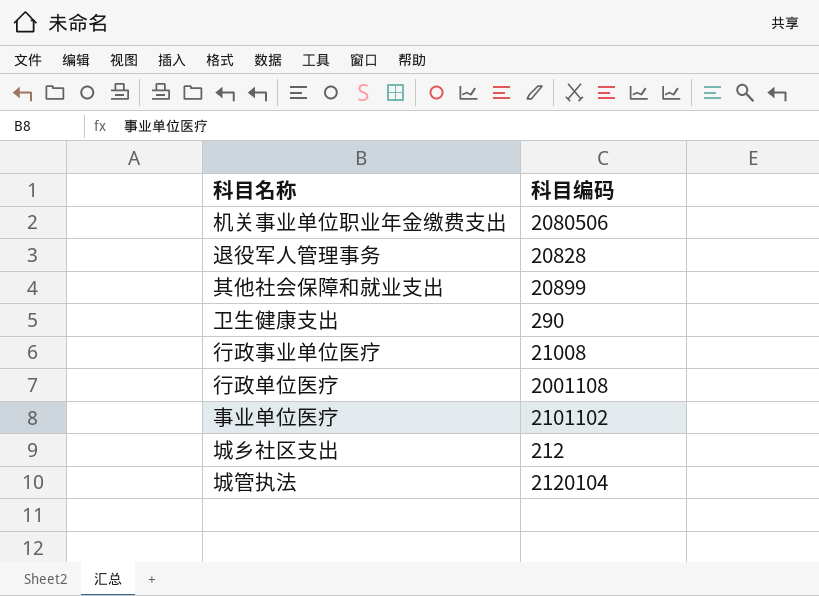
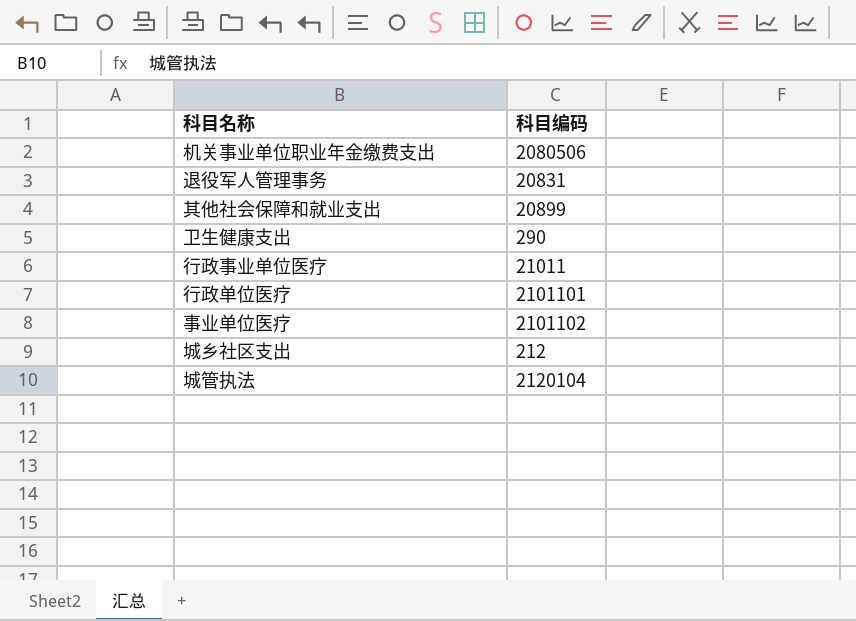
退役军人管理事务 | 科目编码: 20828 -> 20831
行政事业单位医疗 | 科目编码: 21008 -> 21011
行政单位医疗 | 科目编码: 2001108 -> 2101101

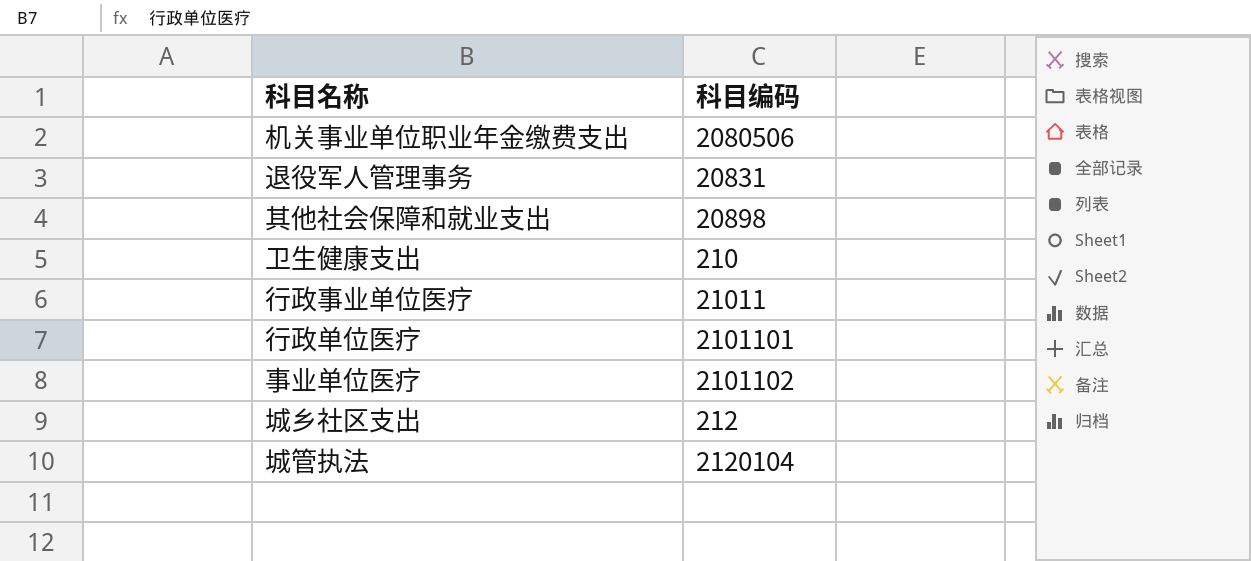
其他社会保障和就业支出 | 科目编码: 20899 -> 20898
卫生健康支出 | 科目编码: 290 -> 210

